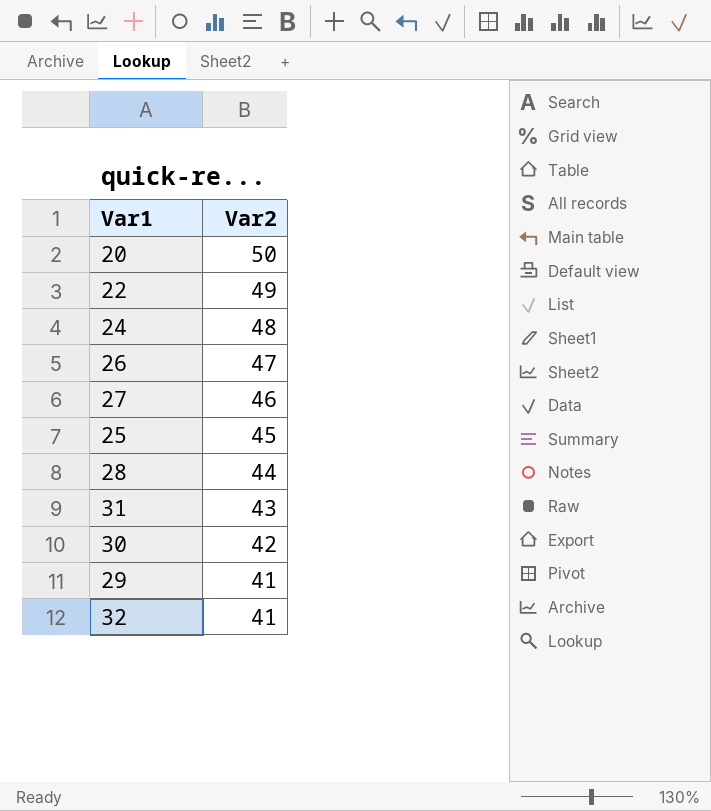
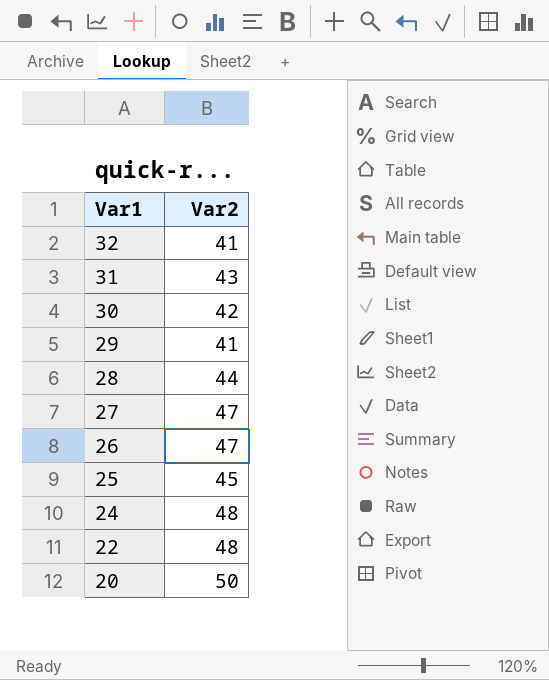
row order: Var2 descending -> Var1 descending
27 | Var2: 46 -> 47
22 | Var2: 49 -> 48

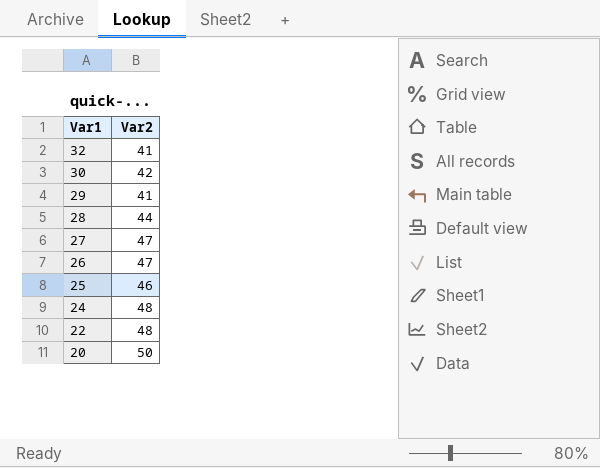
row 31: 43 -> none
25 | Var2: 45 -> 46

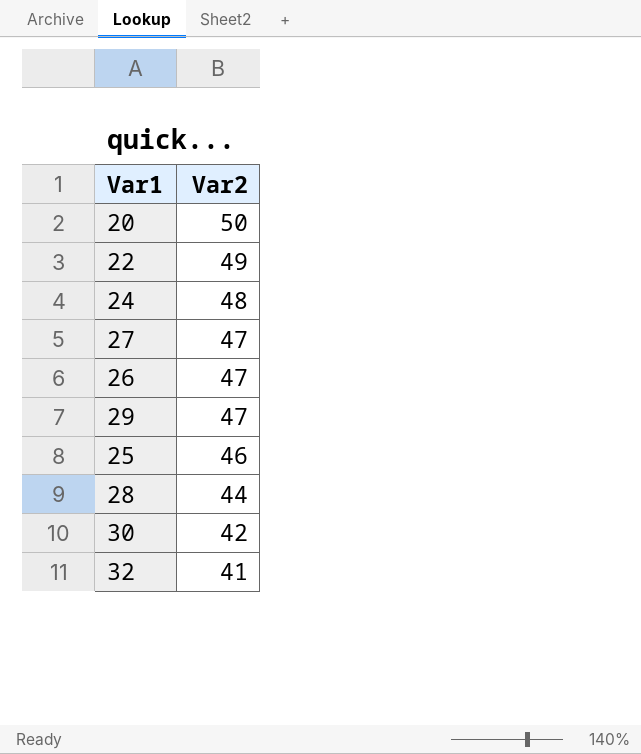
row order: Var1 descending -> Var2 descending
22 | Var2: 48 -> 49
29 | Var2: 41 -> 47

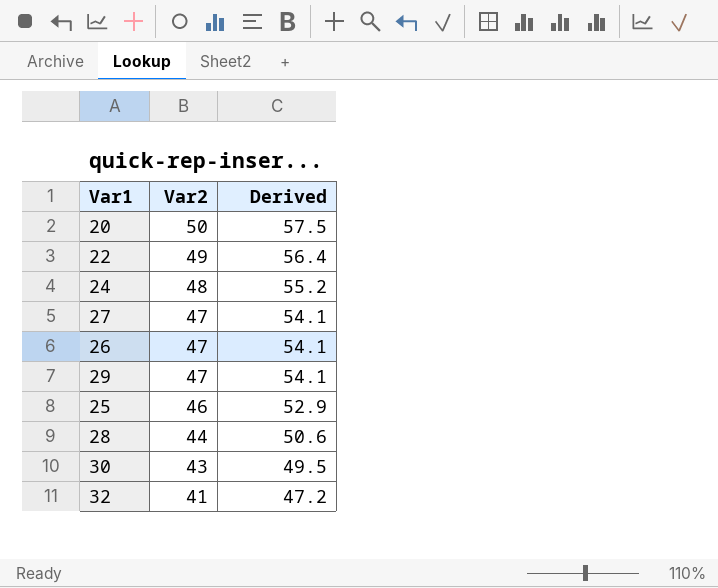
column Derived | formula: none -> [Var2] * 1.15
30 | Var2: 42 -> 43

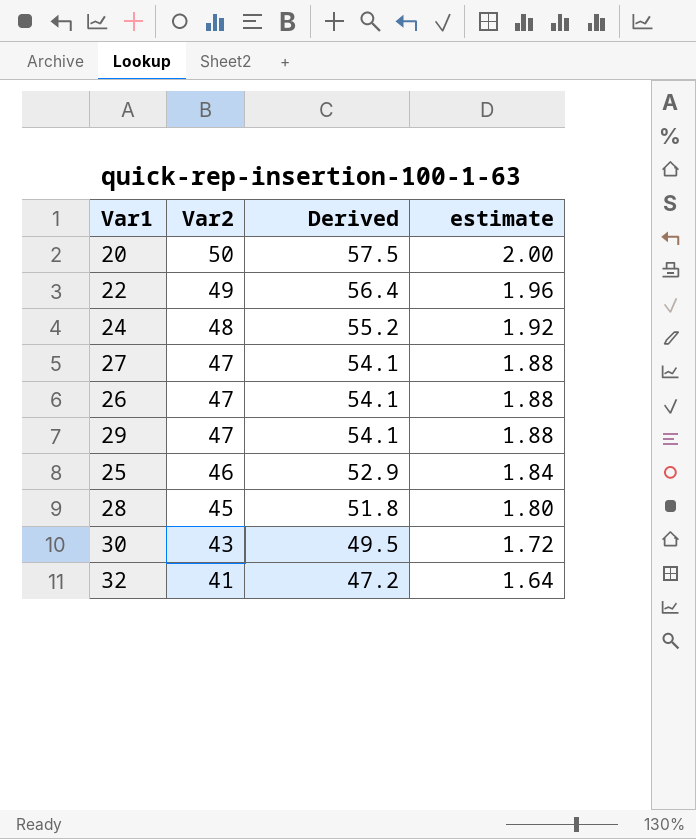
column estimate | formula: none -> [Var2] * 0.04
28 | Var2: 44 -> 45
28 | Derived: 50.6 -> 51.8

